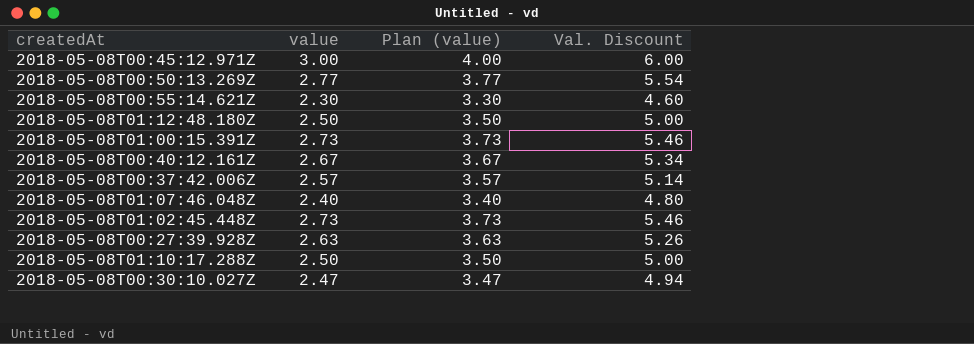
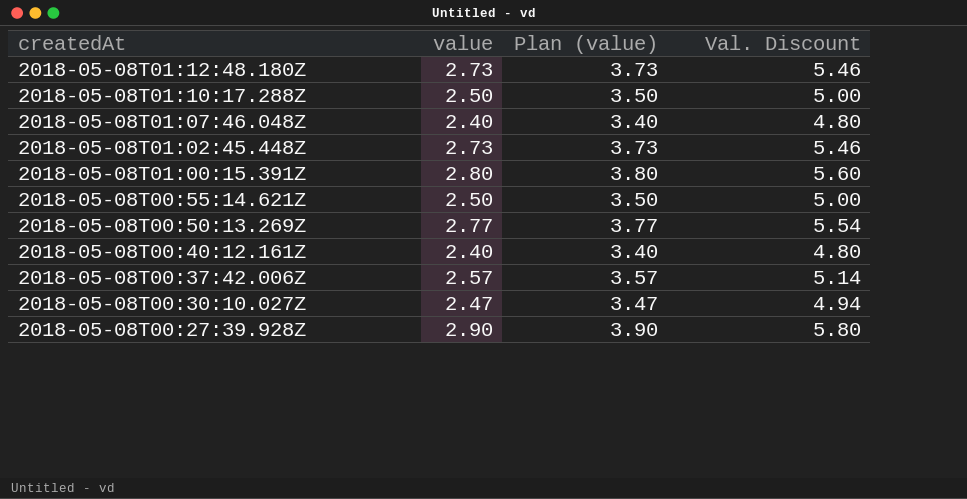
row order: none -> createdAt descending
row 2018-05-08T00:45:12.971Z: 3.00 | 4.00 | 6.00 -> none
2018-05-08T01:12:48.180Z | value: 2.50 -> 2.73
2018-05-08T01:12:48.180Z | Plan (value): 3.50 -> 3.73
2018-05-08T01:12:48.180Z | Val. Discount: 5.00 -> 5.46
2018-05-08T01:00:15.391Z | value: 2.73 -> 2.80
2018-05-08T01:00:15.391Z | Plan (value): 3.73 -> 3.80
2018-05-08T01:00:15.391Z | Val. Discount: 5.46 -> 5.60
2018-05-08T00:55:14.621Z | value: 2.30 -> 2.50
2018-05-08T00:55:14.621Z | Plan (value): 3.30 -> 3.50
2018-05-08T00:55:14.621Z | Val. Discount: 4.60 -> 5.00
2018-05-08T00:40:12.161Z | value: 2.67 -> 2.40
2018-05-08T00:40:12.161Z | Plan (value): 3.67 -> 3.40
2018-05-08T00:40:12.161Z | Val. Discount: 5.34 -> 4.80
2018-05-08T00:27:39.928Z | value: 2.63 -> 2.90
2018-05-08T00:27:39.928Z | Plan (value): 3.63 -> 3.90
2018-05-08T00:27:39.928Z | Val. Discount: 5.26 -> 5.80

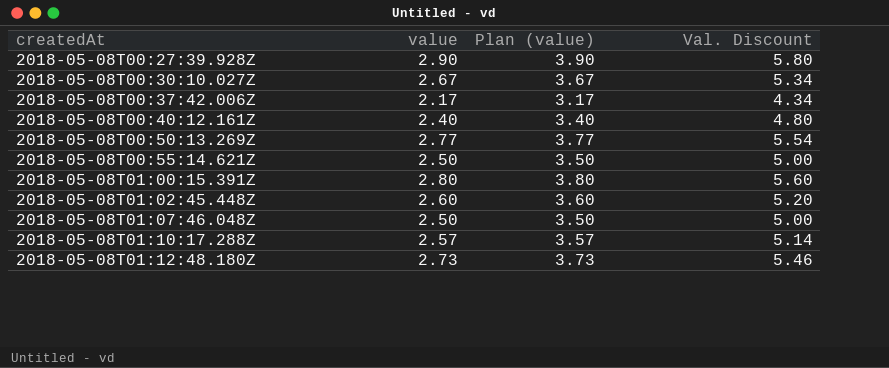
row order: createdAt descending -> createdAt ascending
2018-05-08T00:30:10.027Z | value: 2.47 -> 2.67
2018-05-08T00:30:10.027Z | Plan (value): 3.47 -> 3.67
2018-05-08T00:30:10.027Z | Val. Discount: 4.94 -> 5.34
2018-05-08T00:37:42.006Z | value: 2.57 -> 2.17
2018-05-08T00:37:42.006Z | Plan (value): 3.57 -> 3.17
2018-05-08T00:37:42.006Z | Val. Discount: 5.14 -> 4.34
2018-05-08T01:02:45.448Z | value: 2.73 -> 2.60
2018-05-08T01:02:45.448Z | Plan (value): 3.73 -> 3.60
2018-05-08T01:02:45.448Z | Val. Discount: 5.46 -> 5.20
2018-05-08T01:07:46.048Z | value: 2.40 -> 2.50
2018-05-08T01:07:46.048Z | Plan (value): 3.40 -> 3.50
2018-05-08T01:07:46.048Z | Val. Discount: 4.80 -> 5.00
2018-05-08T01:10:17.288Z | value: 2.50 -> 2.57
2018-05-08T01:10:17.288Z | Plan (value): 3.50 -> 3.57
2018-05-08T01:10:17.288Z | Val. Discount: 5.00 -> 5.14

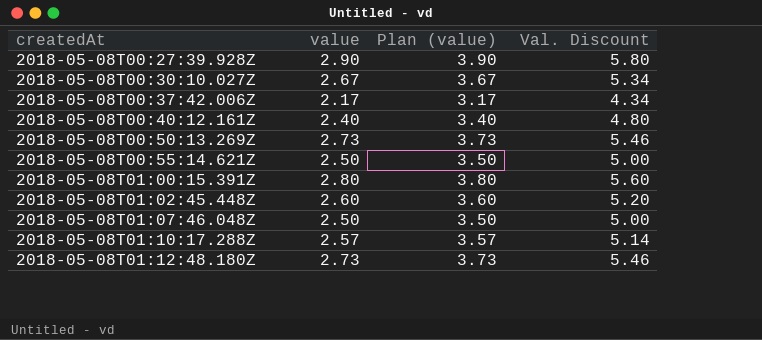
2018-05-08T00:50:13.269Z | value: 2.77 -> 2.73
2018-05-08T00:50:13.269Z | Plan (value): 3.77 -> 3.73
2018-05-08T00:50:13.269Z | Val. Discount: 5.54 -> 5.46

